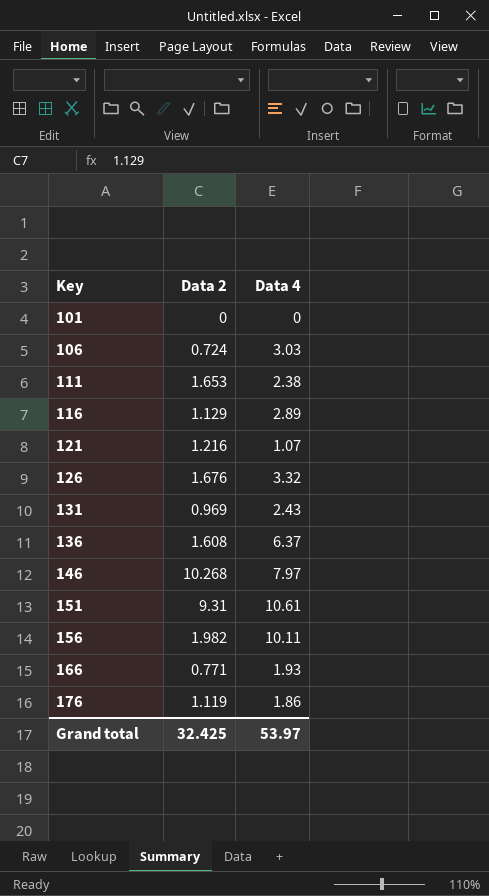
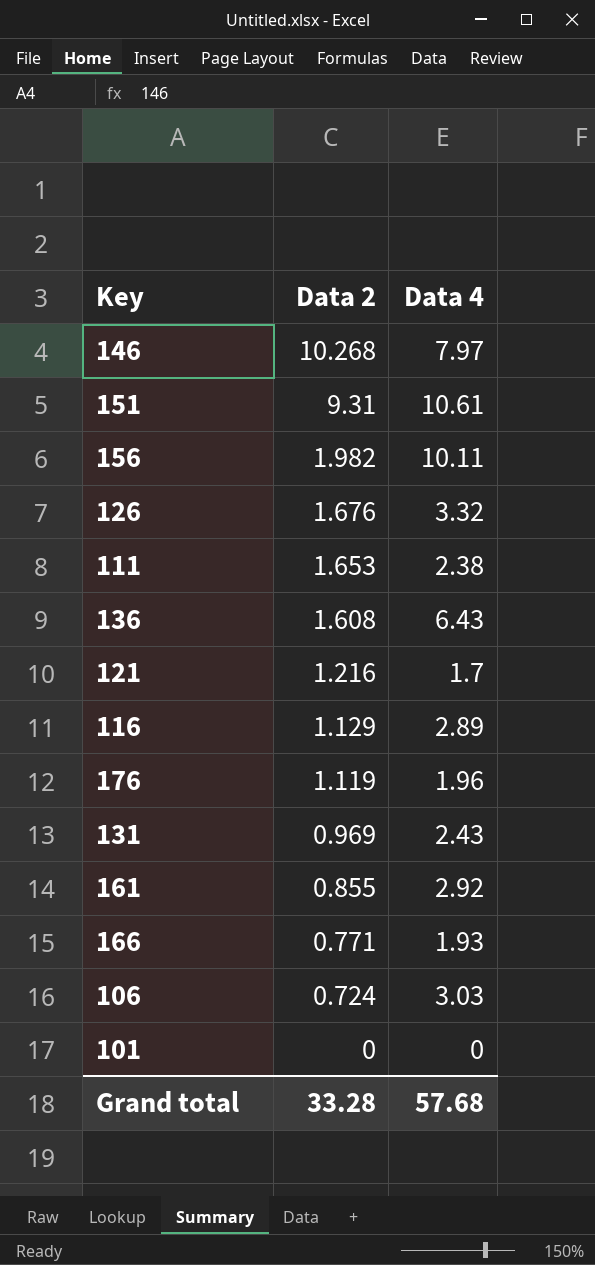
row order: Key ascending -> Data 2 descending
136 | Data 4: 6.37 -> 6.43
121 | Data 4: 1.07 -> 1.7
176 | Data 4: 1.86 -> 1.96
row 161: none -> 0.855 | 2.92
Grand total | Data 2: 32.425 -> 33.28
Grand total | Data 4: 53.97 -> 57.68

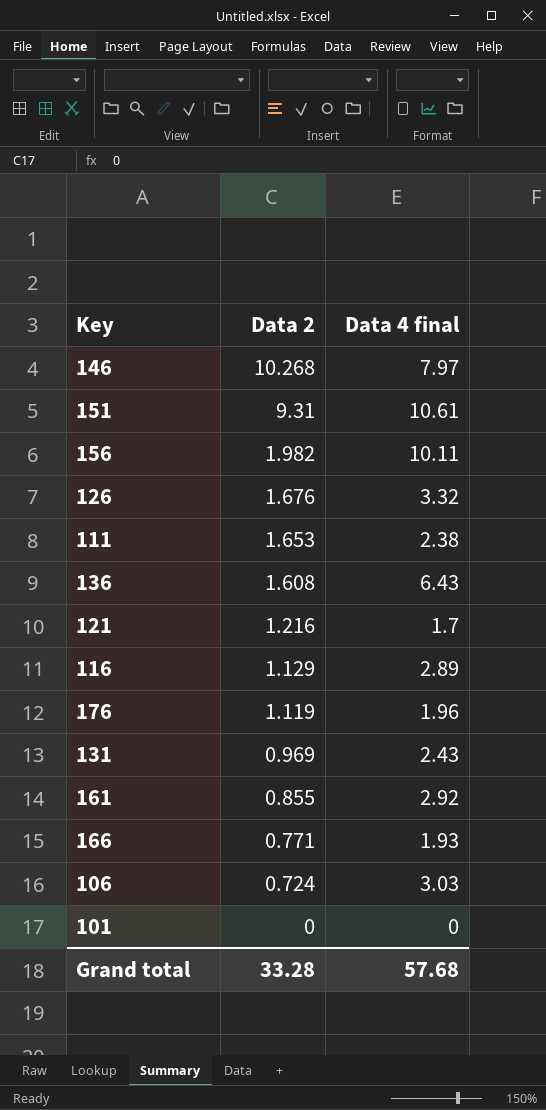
column name: Data 4 -> Data 4 final

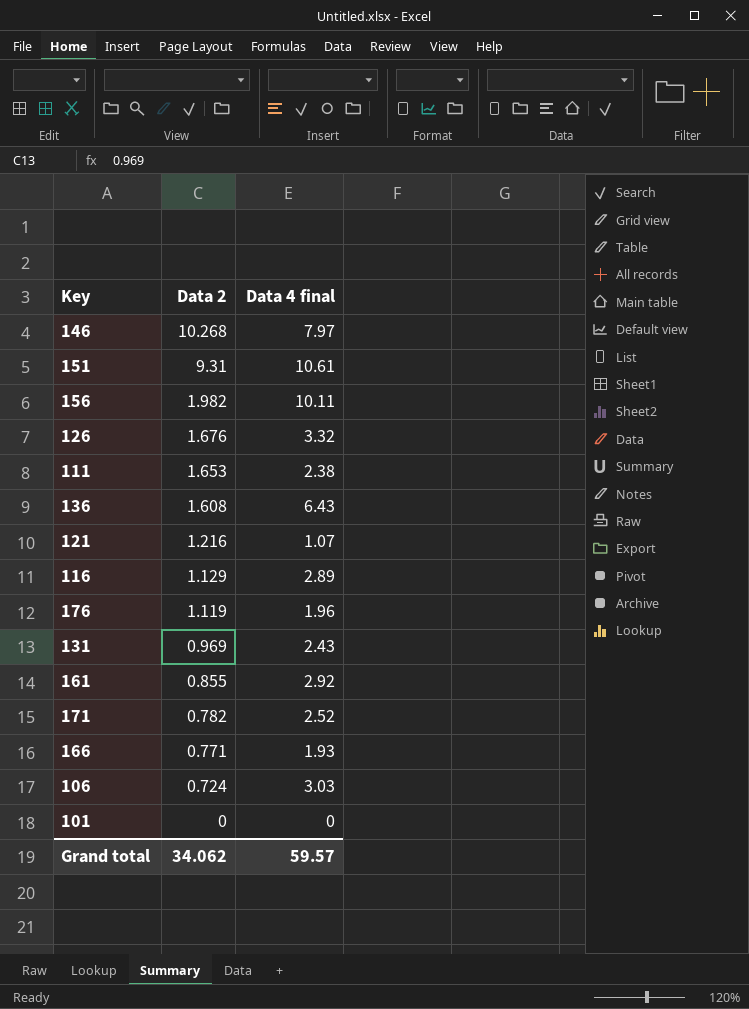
121 | Data 4 final: 1.7 -> 1.07
row 171: none -> 0.782 | 2.52
Grand total | Data 2: 33.28 -> 34.062
Grand total | Data 4 final: 57.68 -> 59.57

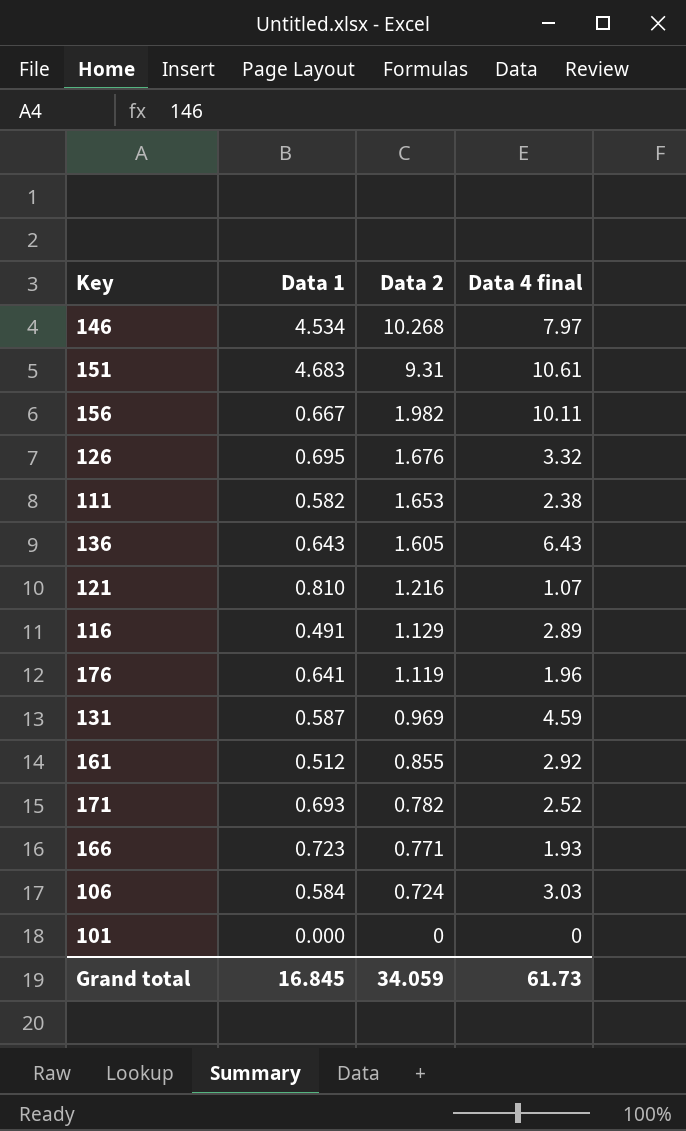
column Data 1 | position: none -> 2
136 | Data 2: 1.608 -> 1.605
131 | Data 4 final: 2.43 -> 4.59
Grand total | Data 2: 34.062 -> 34.059
Grand total | Data 4 final: 59.57 -> 61.73

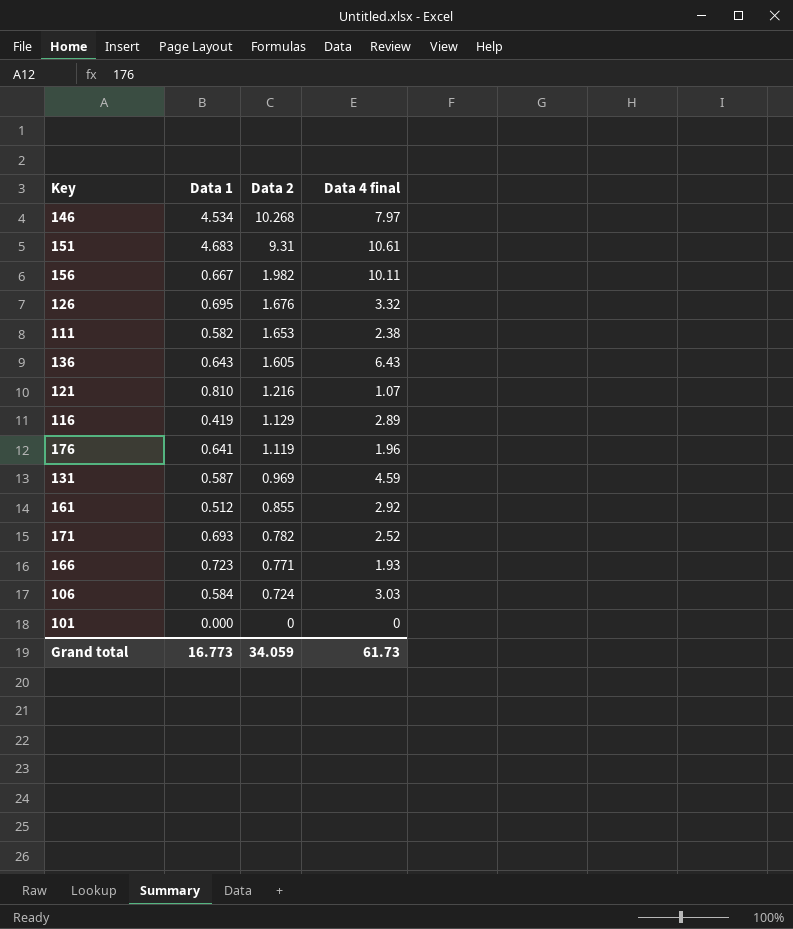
116 | Data 1: 0.491 -> 0.419
Grand total | Data 1: 16.845 -> 16.773

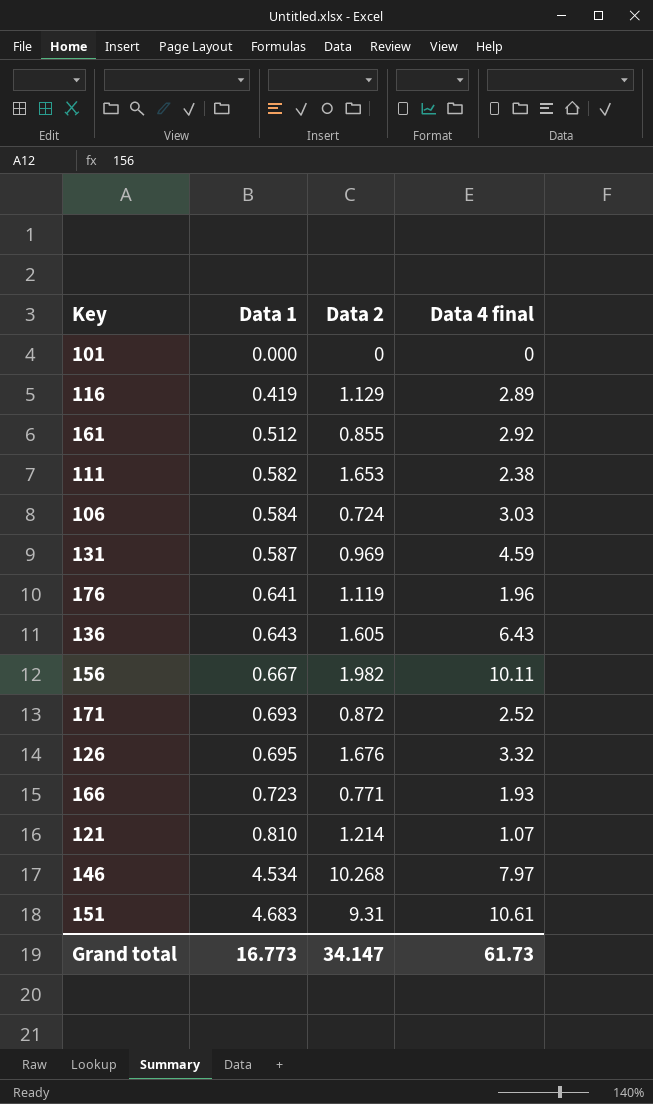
row order: Data 2 descending -> Data 1 ascending
171 | Data 2: 0.782 -> 0.872
121 | Data 2: 1.216 -> 1.214
Grand total | Data 2: 34.059 -> 34.147

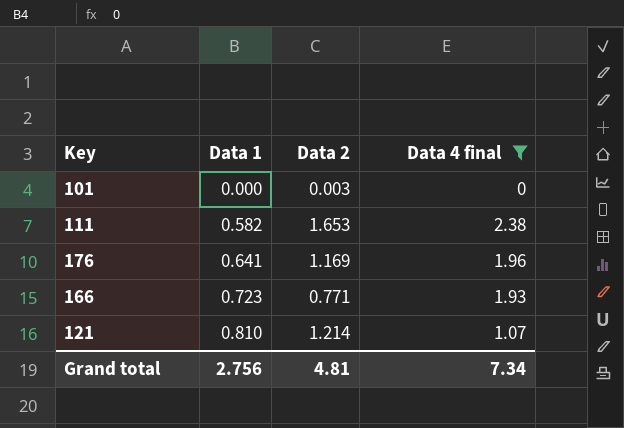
filter: none -> Data 4 final <= 2.38
101 | Data 2: 0 -> 0.003
176 | Data 2: 1.119 -> 1.169
Grand total | Data 1: 16.773 -> 2.756
Grand total | Data 2: 34.147 -> 4.81
Grand total | Data 4 final: 61.73 -> 7.34

